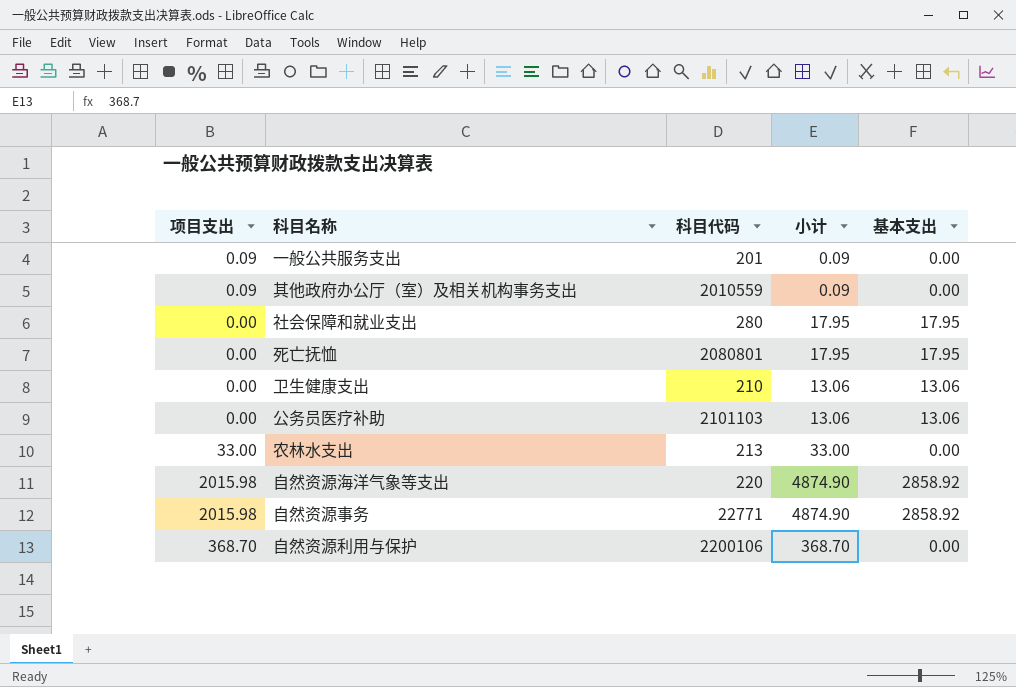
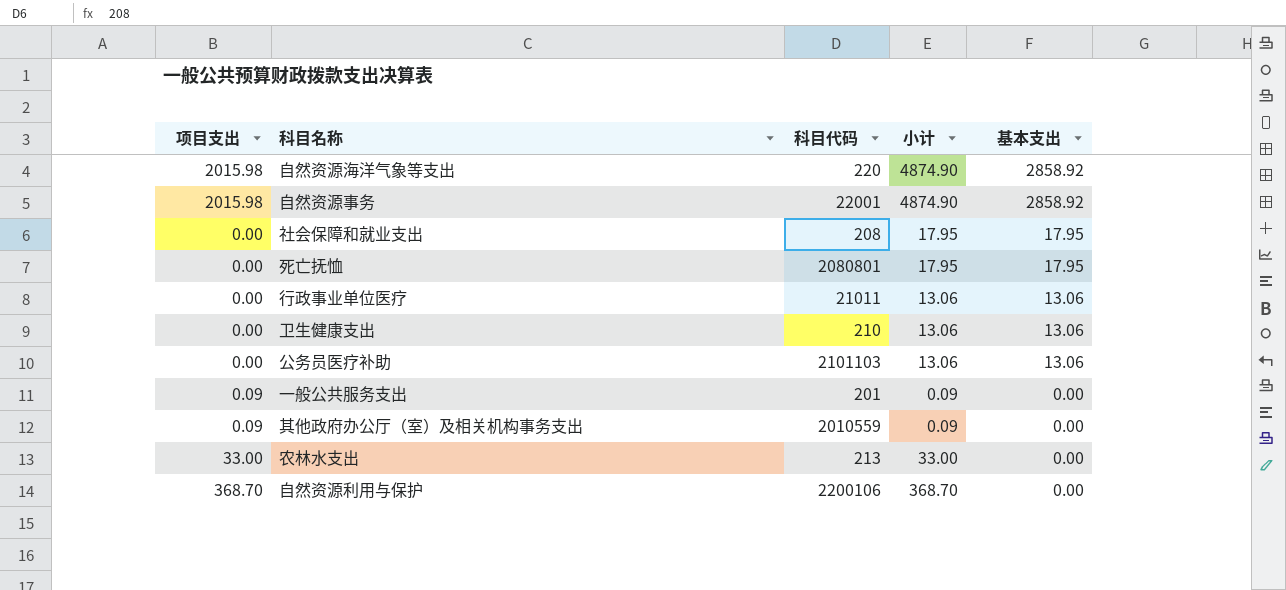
row order: none -> 基本支出 descending
自然资源事务 | 科目代码: 22771 -> 22001
社会保障和就业支出 | 科目代码: 280 -> 208
row 行政事业单位医疗: none -> 0.00 | 21011 | 13.06 | 13.06

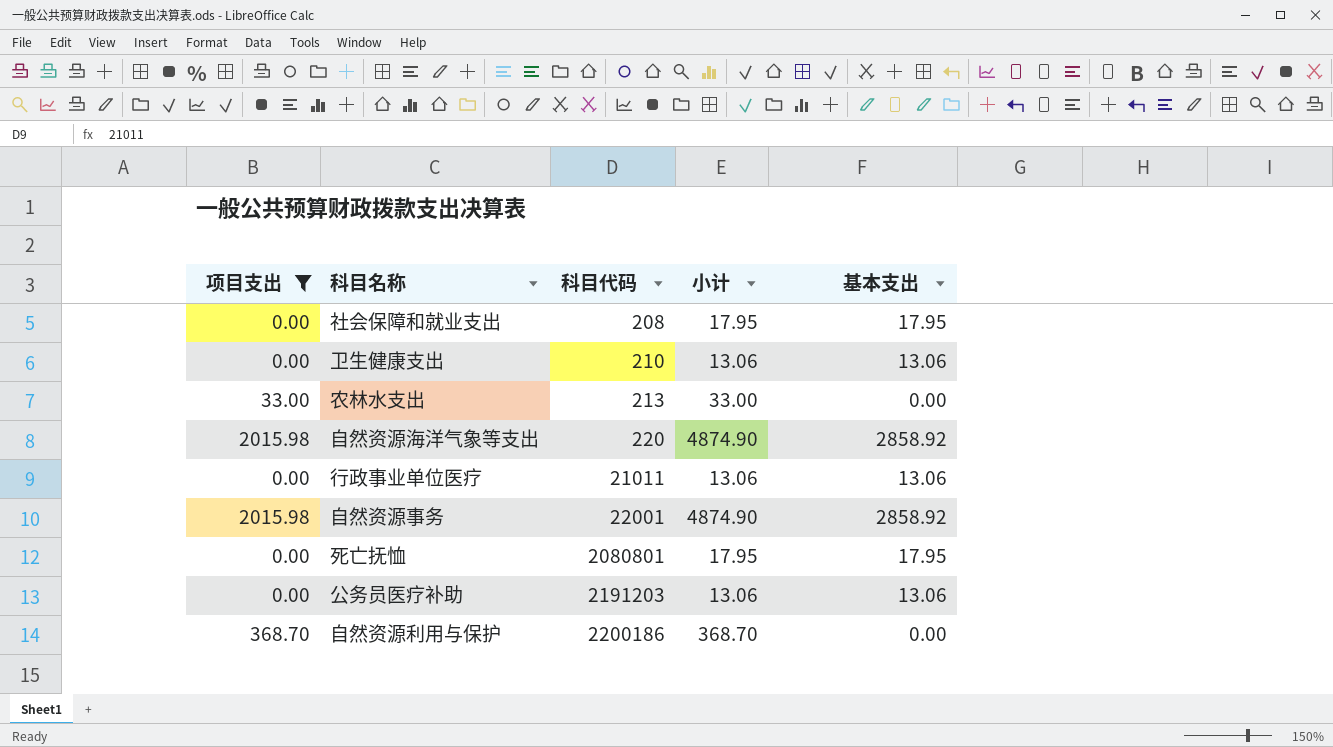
filter: none -> 项目支出 != 0.09
row order: 基本支出 descending -> 科目代码 ascending
公务员医疗补助 | 科目代码: 2101103 -> 2191203
自然资源利用与保护 | 科目代码: 2200106 -> 2200186

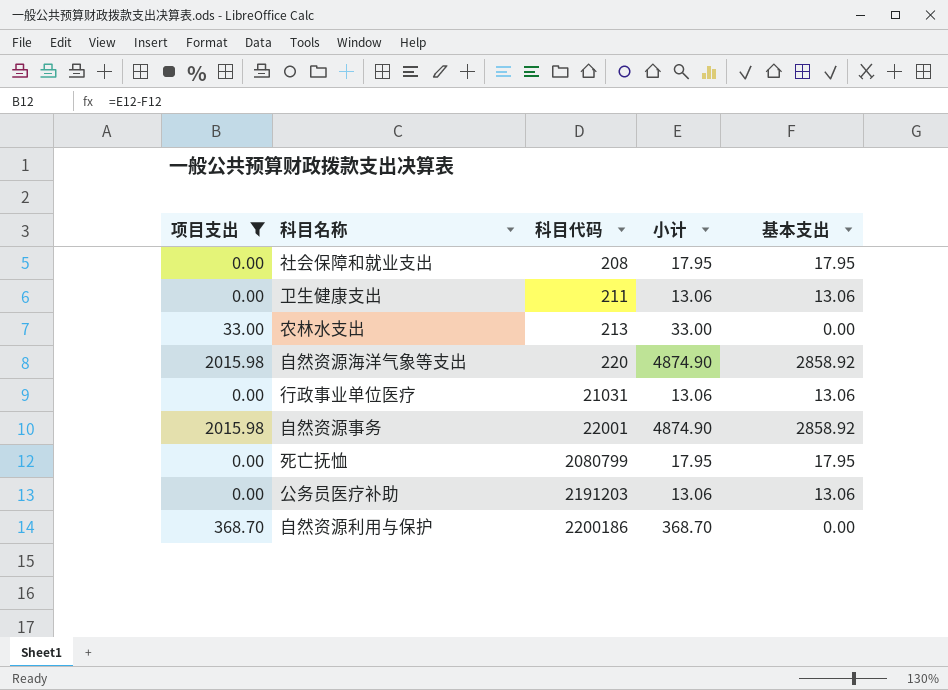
卫生健康支出 | 科目代码: 210 -> 211
行政事业单位医疗 | 科目代码: 21011 -> 21031
死亡抚恤 | 科目代码: 2080801 -> 2080799

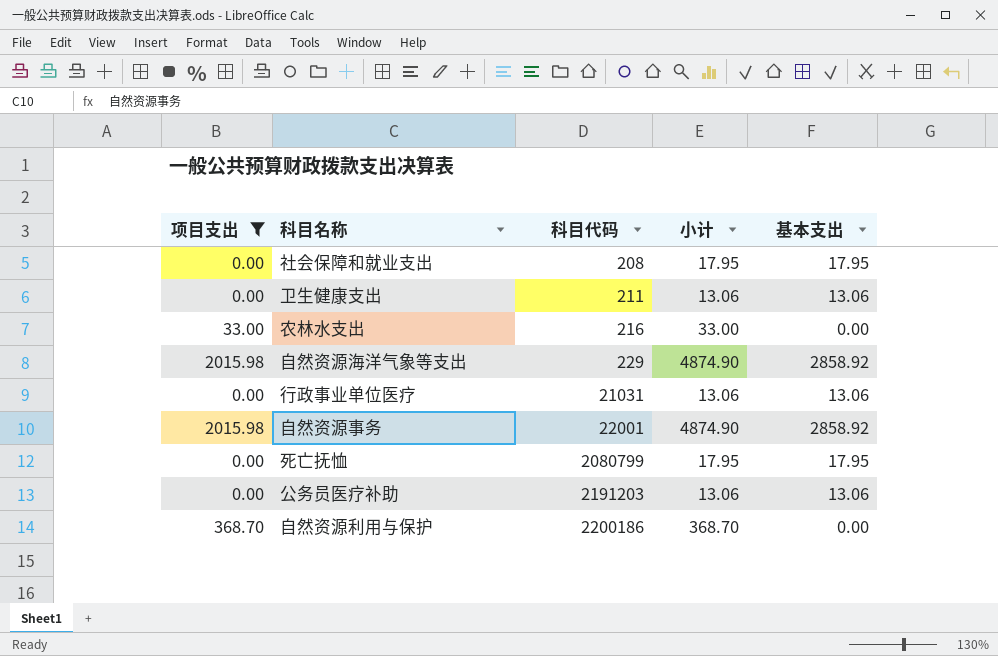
农林水支出 | 科目代码: 213 -> 216
自然资源海洋气象等支出 | 科目代码: 220 -> 229

